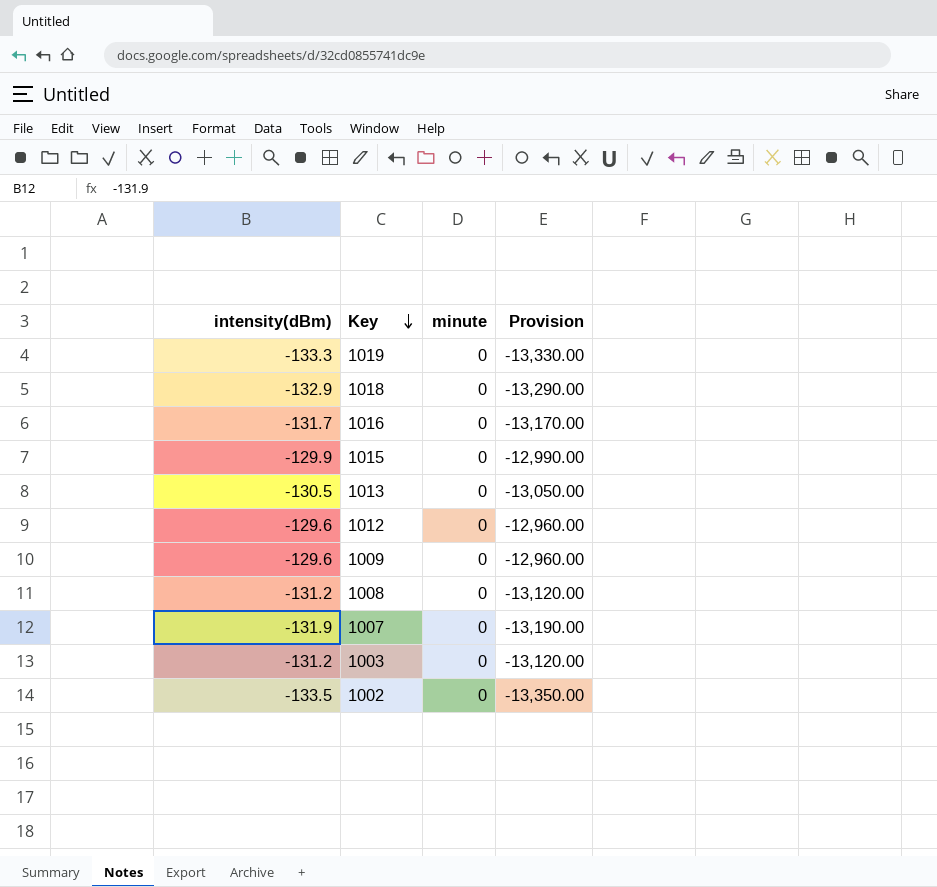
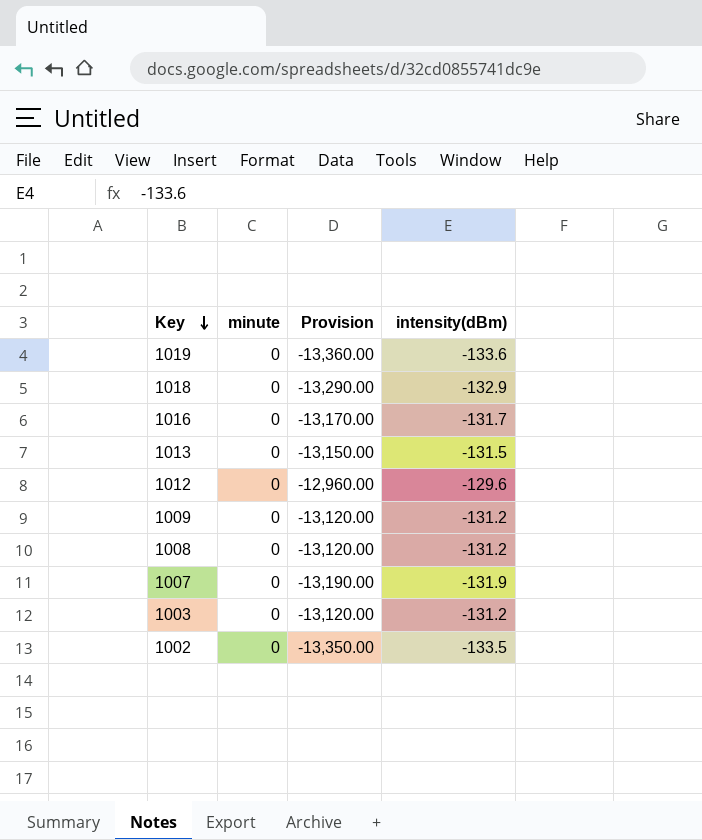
column intensity(dBm) | position: 1 -> 4
row 1015: -129.9 | 0 | -12,990.00 -> none
1019 | Provision: -13,330.00 -> -13,360.00
1019 | intensity(dBm): -133.3 -> -133.6
1013 | Provision: -13,050.00 -> -13,150.00
1013 | intensity(dBm): -130.5 -> -131.5
1009 | Provision: -12,960.00 -> -13,120.00
1009 | intensity(dBm): -129.6 -> -131.2

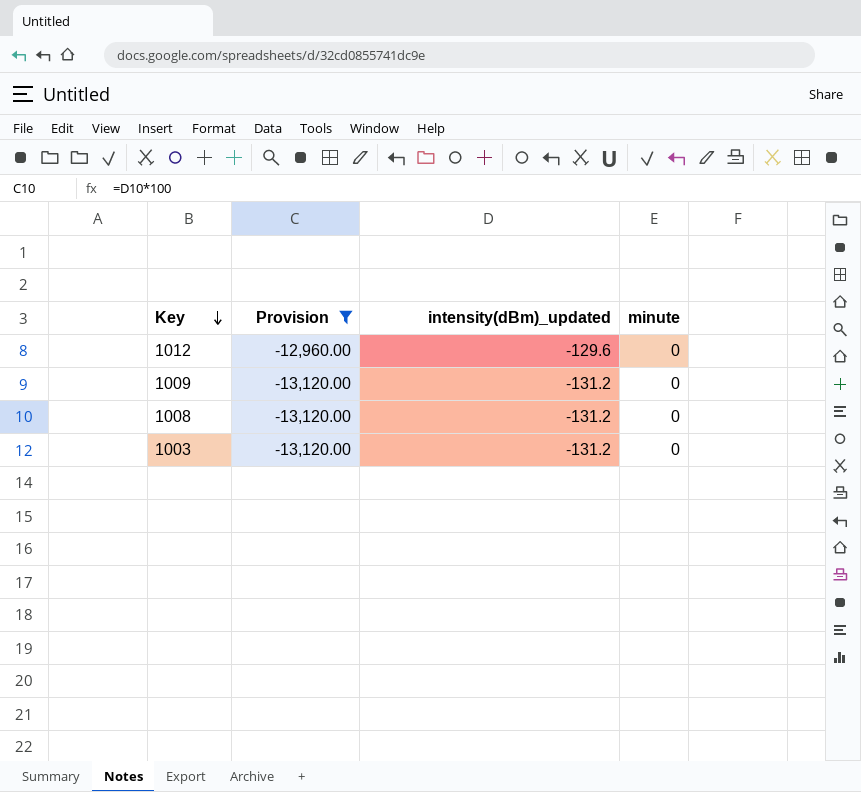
filter: none -> Provision >= -13,120.00
column name: intensity(dBm) -> intensity(dBm)_updated
column minute | position: 2 -> 4

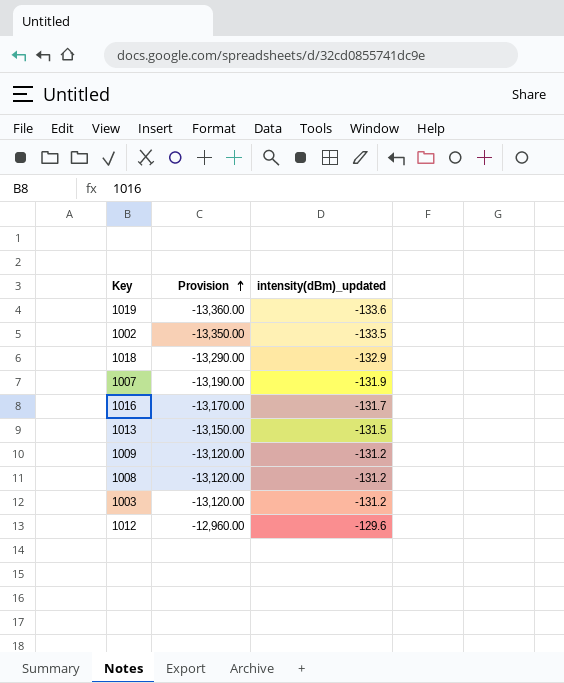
filter: Provision >= -13,120.00 -> none
row order: Key descending -> Provision ascending
column minute | position: 4 -> none

